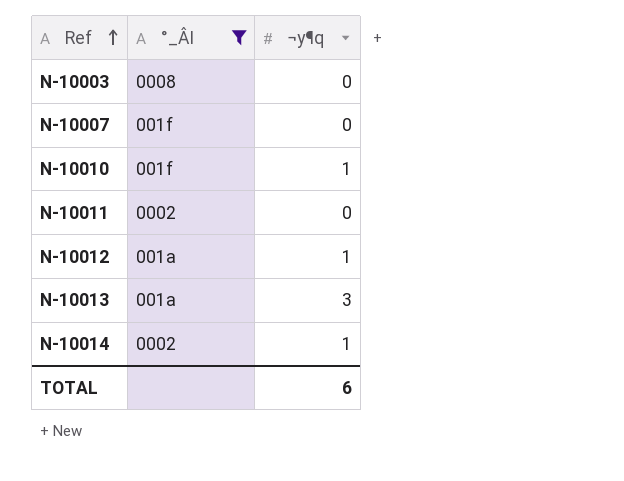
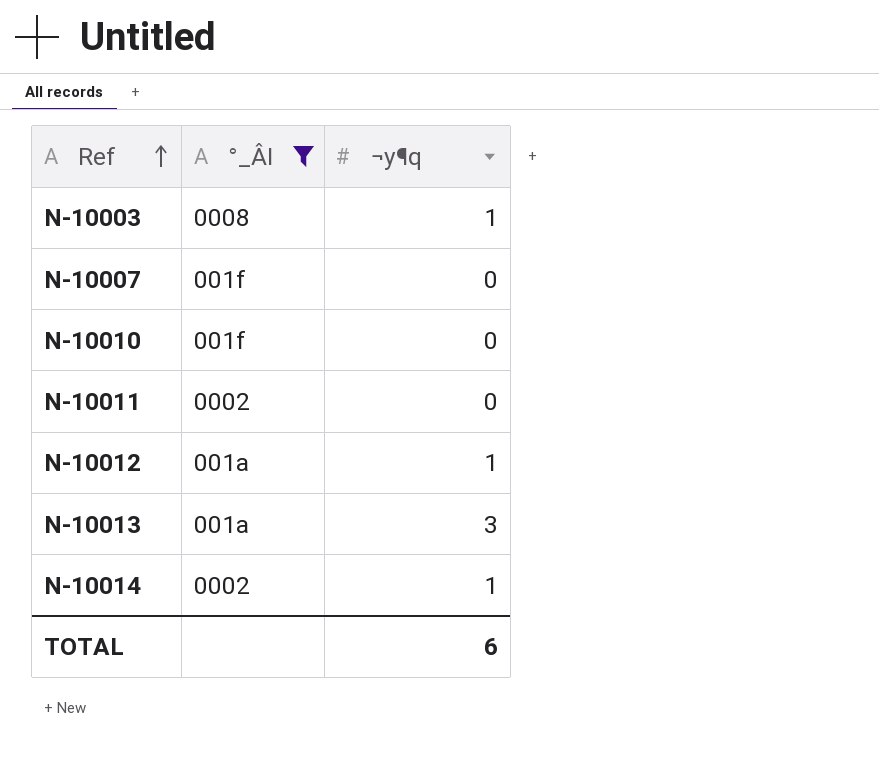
N-10003 | ¬y¶q: 0 -> 1
N-10010 | ¬y¶q: 1 -> 0

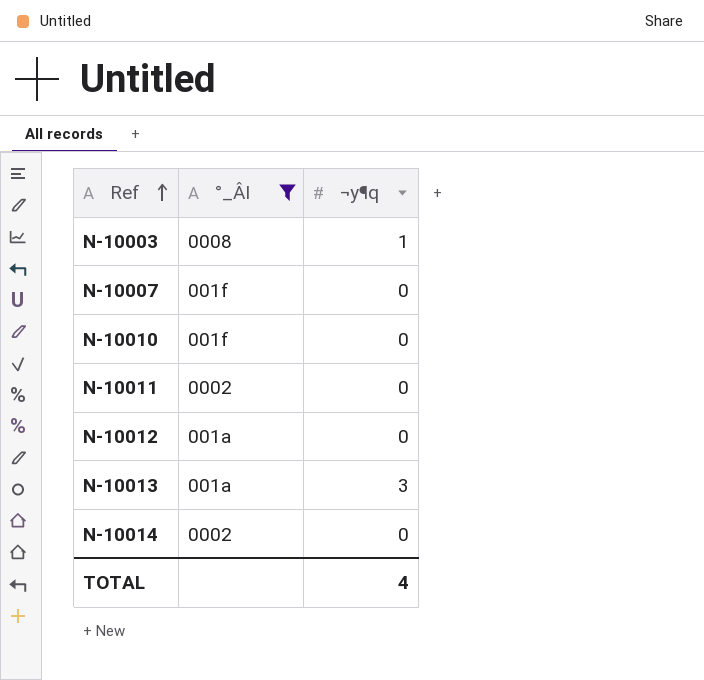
N-10012 | ¬y¶q: 1 -> 0
N-10014 | ¬y¶q: 1 -> 0
TOTAL | ¬y¶q: 6 -> 4

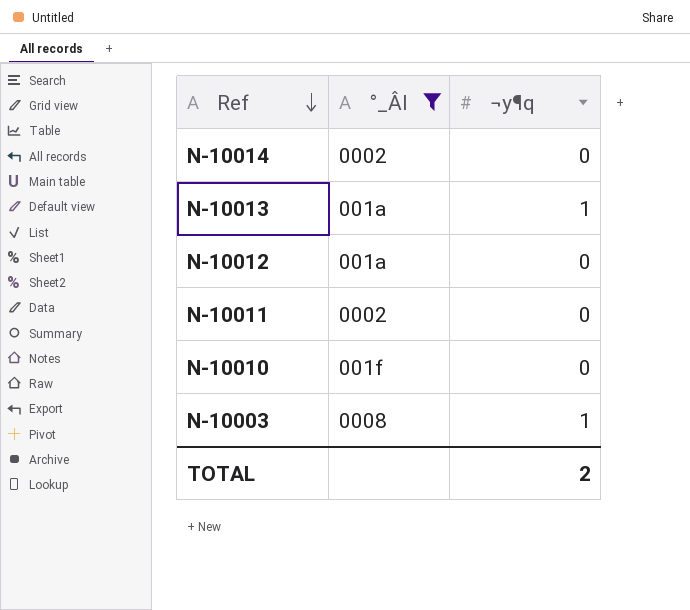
row order: Ref ascending -> Ref descending
row N-10007: 001f | 0 -> none
N-10013 | ¬y¶q: 3 -> 1
TOTAL | ¬y¶q: 4 -> 2

